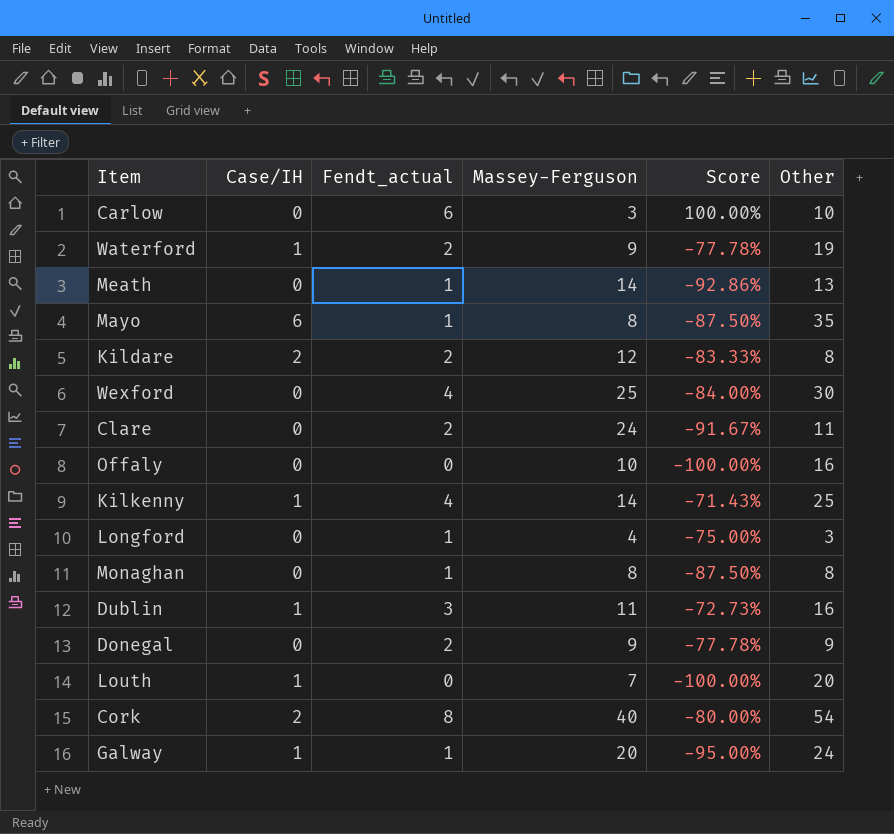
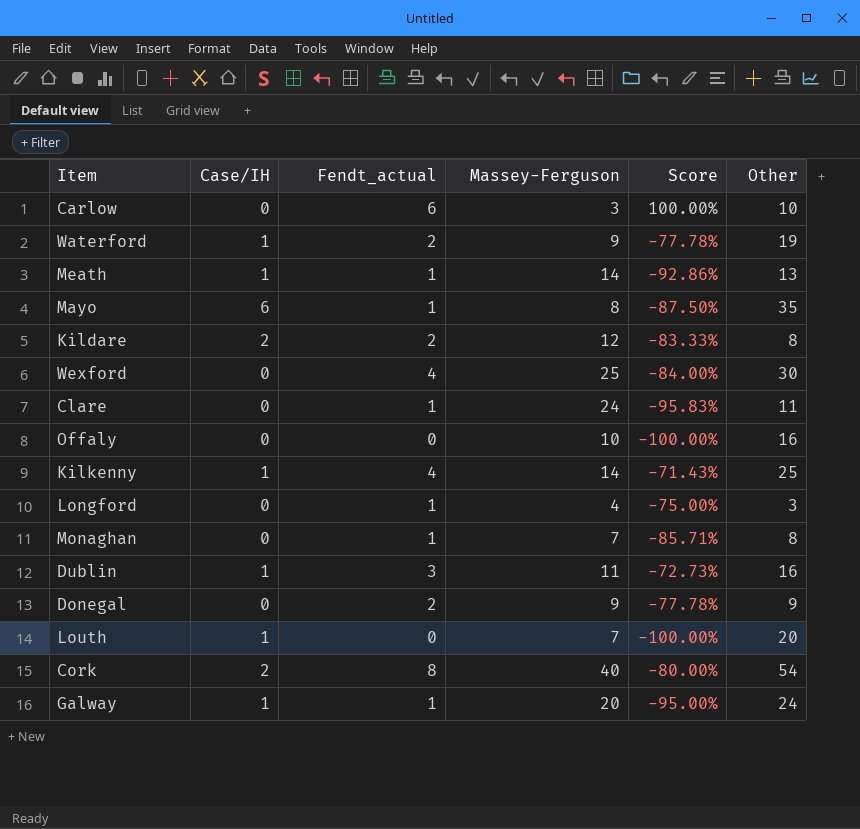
Meath | Case/IH: 0 -> 1
Clare | Fendt_actual: 2 -> 1
Clare | Score: -91.67% -> -95.83%
Monaghan | Massey-Ferguson: 8 -> 7
Monaghan | Score: -87.50% -> -85.71%

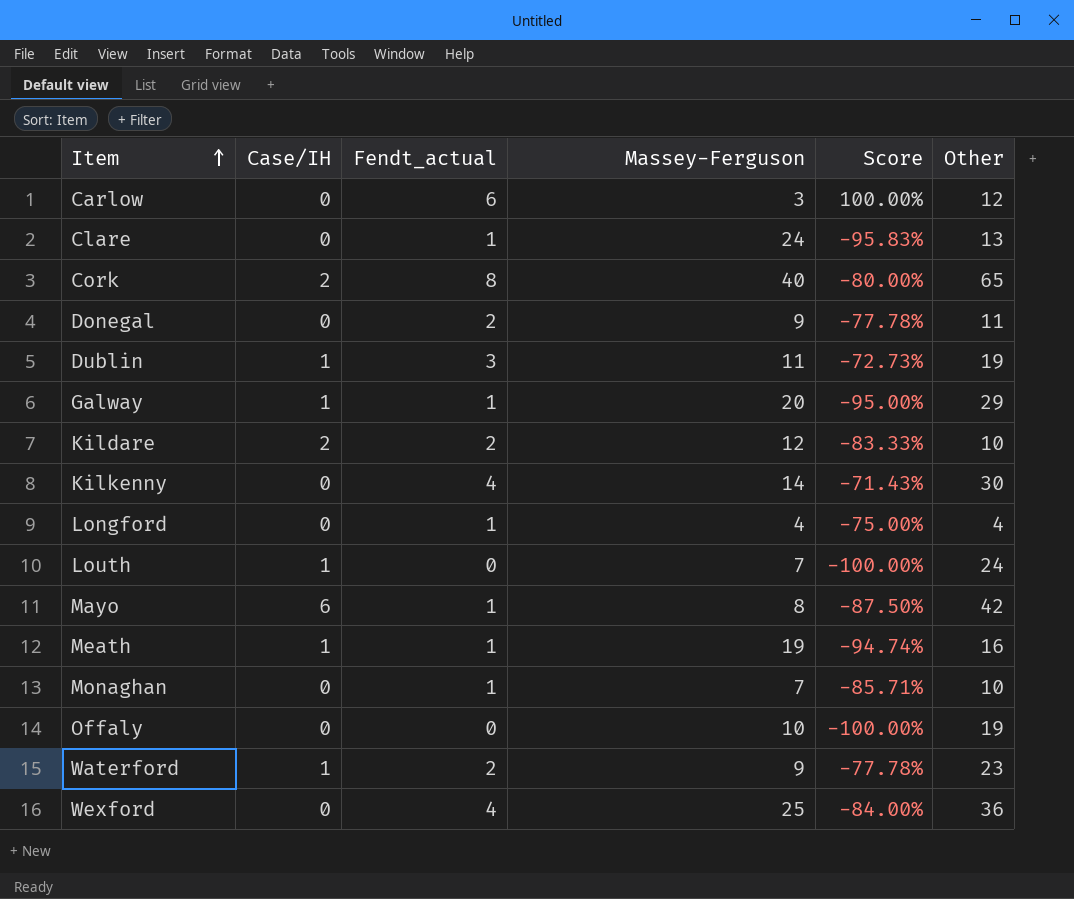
row order: none -> Item ascending
Carlow | Other: 10 -> 12
Clare | Other: 11 -> 13
Cork | Other: 54 -> 65
Donegal | Other: 9 -> 11
Dublin | Other: 16 -> 19
Galway | Other: 24 -> 29
Kildare | Other: 8 -> 10
Kilkenny | Case/IH: 1 -> 0
Kilkenny | Other: 25 -> 30
Longford | Other: 3 -> 4
Louth | Other: 20 -> 24
Mayo | Other: 35 -> 42
Meath | Massey-Ferguson: 14 -> 19
Meath | Score: -92.86% -> -94.74%
Meath | Other: 13 -> 16
Monaghan | Other: 8 -> 10
Offaly | Other: 16 -> 19
Waterford | Other: 19 -> 23
Wexford | Other: 30 -> 36

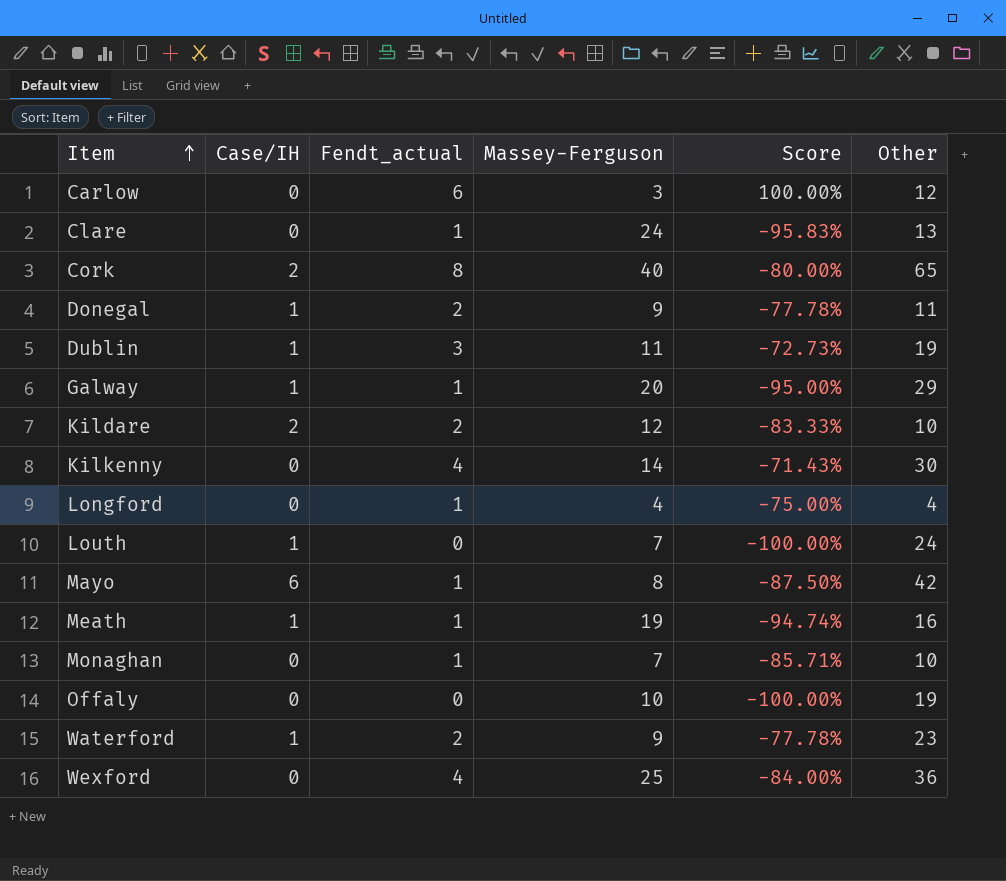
Donegal | Case/IH: 0 -> 1

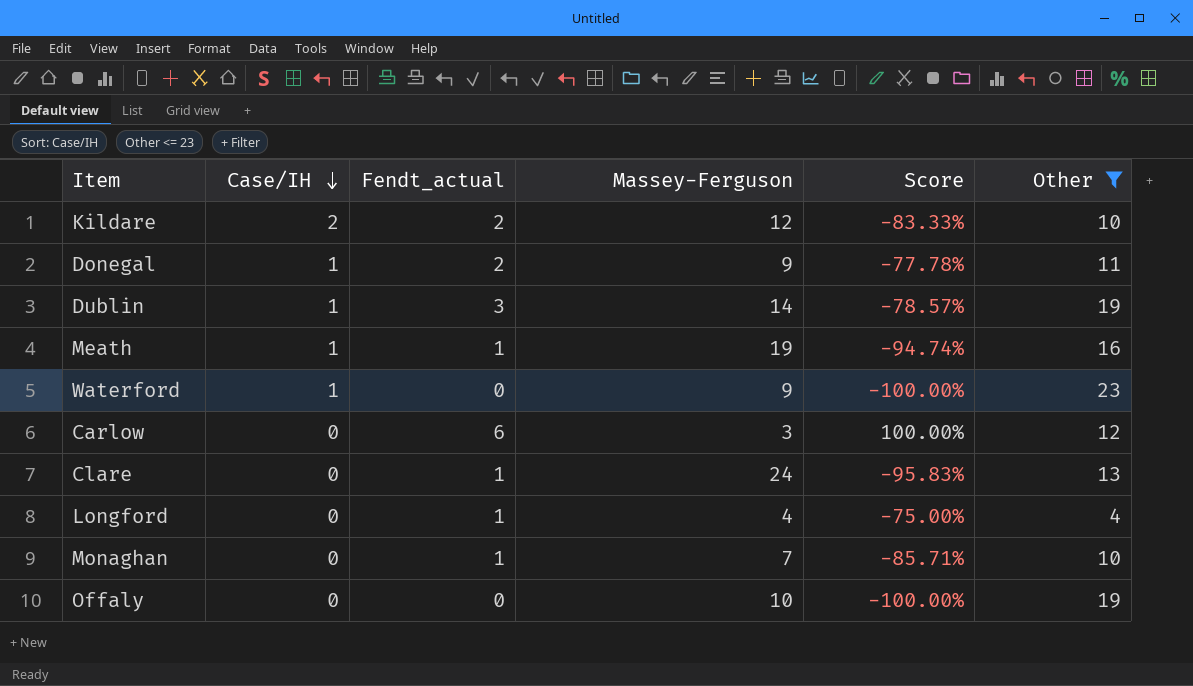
filter: none -> Other <= 23
row order: Item ascending -> Case/IH descending
Dublin | Massey-Ferguson: 11 -> 14
Dublin | Score: -72.73% -> -78.57%
Waterford | Fendt_actual: 2 -> 0
Waterford | Score: -77.78% -> -100.00%

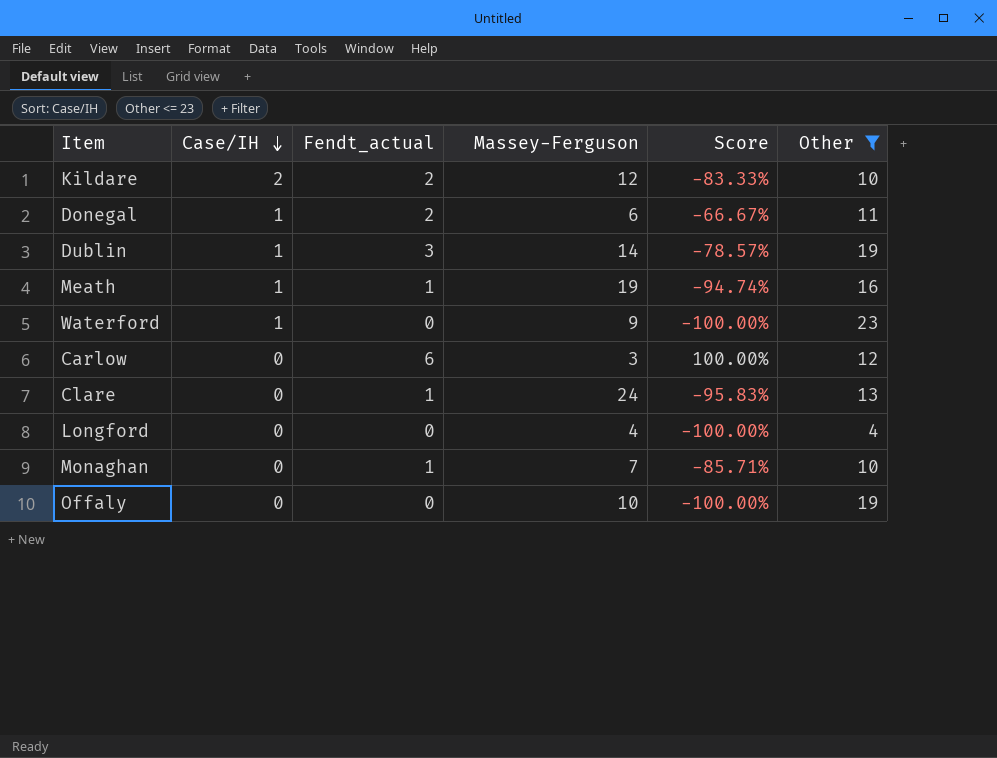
Donegal | Massey-Ferguson: 9 -> 6
Donegal | Score: -77.78% -> -66.67%
Longford | Fendt_actual: 1 -> 0
Longford | Score: -75.00% -> -100.00%

